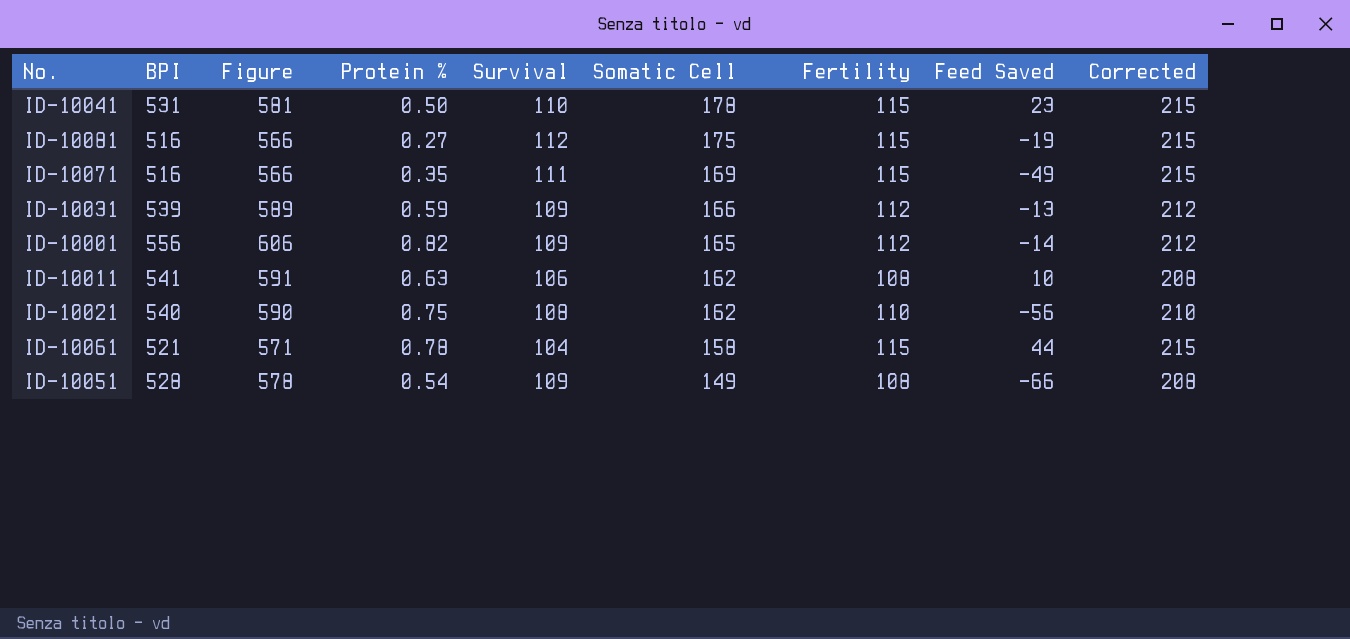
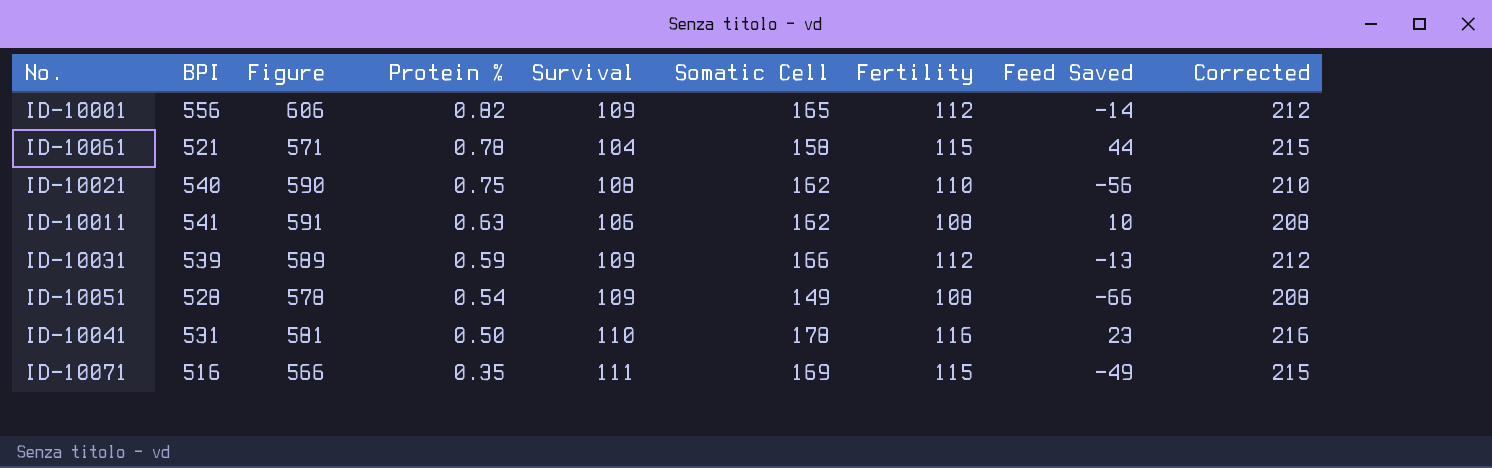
row order: Somatic Cell descending -> Protein % descending
row ID-10081: 516 | 566 | 0.27 | 112 | 175 | 115 | -19 | 215 -> none
ID-10041 | Fertility: 115 -> 116
ID-10041 | Corrected: 215 -> 216

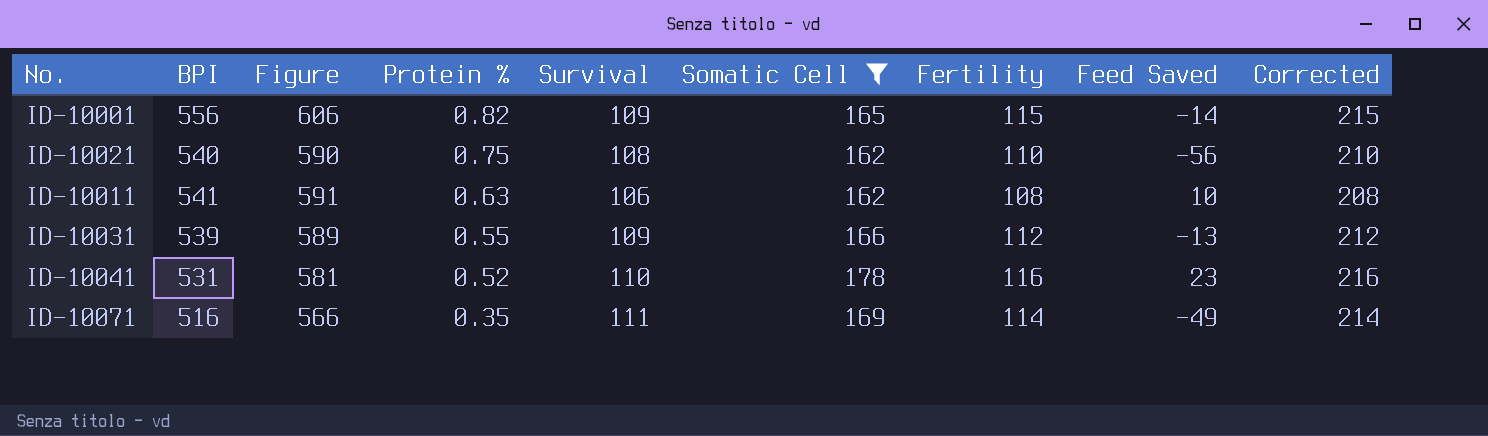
filter: none -> Somatic Cell >= 162
ID-10001 | Fertility: 112 -> 115
ID-10001 | Corrected: 212 -> 215
ID-10031 | Protein %: 0.59 -> 0.55
ID-10041 | Protein %: 0.50 -> 0.52
ID-10071 | Fertility: 115 -> 114
ID-10071 | Corrected: 215 -> 214

